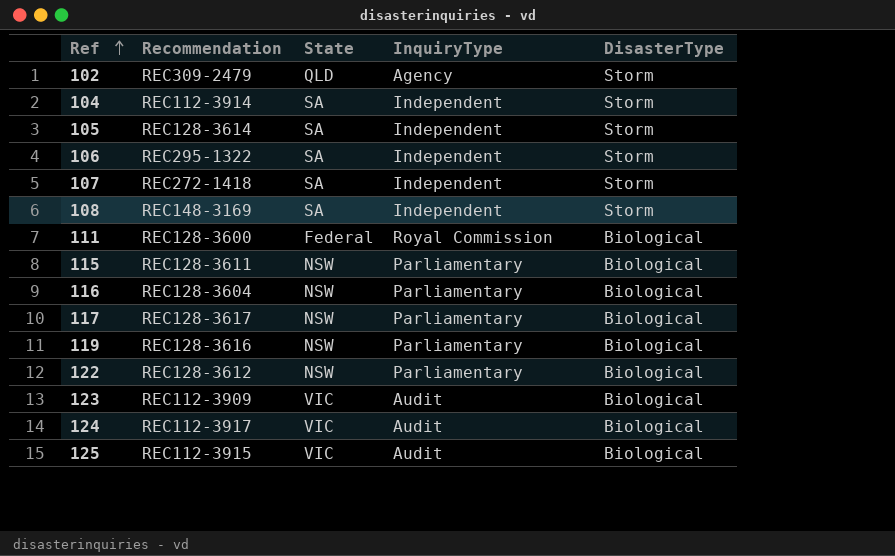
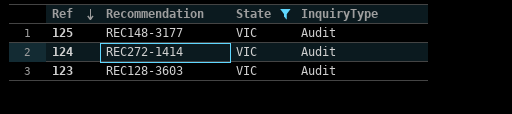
filter: none -> State = VIC
row order: Ref ascending -> Ref descending
column DisasterType | position: 5 -> none
125 | Recommendation: REC112-3915 -> REC148-3177
124 | Recommendation: REC112-3917 -> REC272-1414
123 | Recommendation: REC112-3909 -> REC128-3603

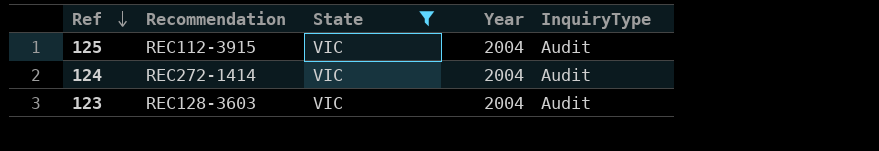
column Year | position: none -> 4
125 | Recommendation: REC148-3177 -> REC112-3915

